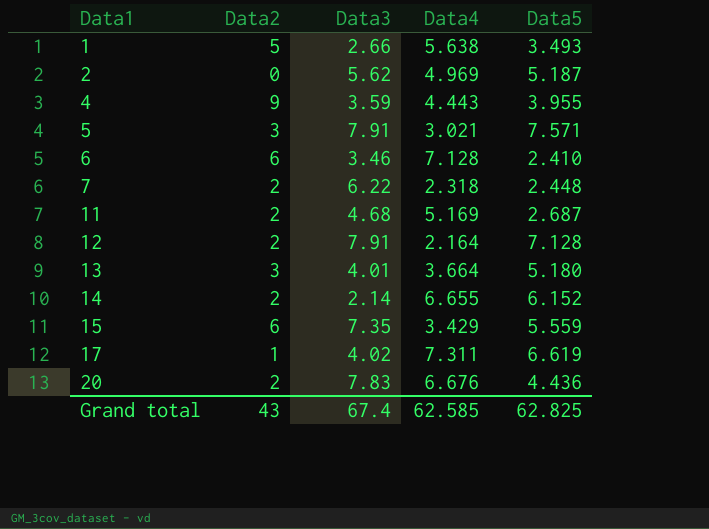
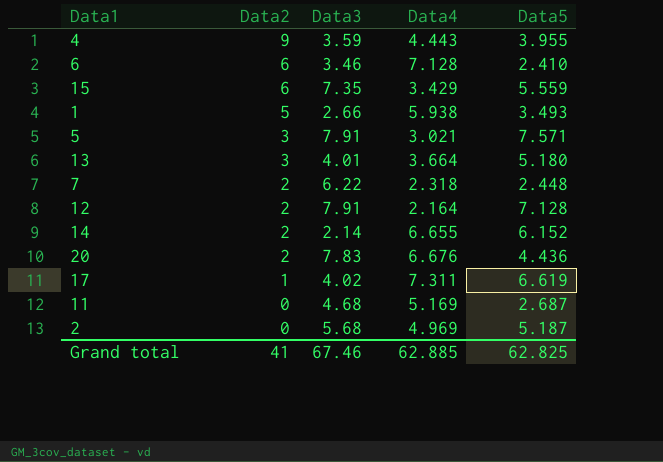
row order: Data1 ascending -> Data2 descending
1 | Data4: 5.638 -> 5.938
11 | Data2: 2 -> 0
2 | Data3: 5.62 -> 5.68
Grand total | Data2: 43 -> 41
Grand total | Data3: 67.4 -> 67.46
Grand total | Data4: 62.585 -> 62.885

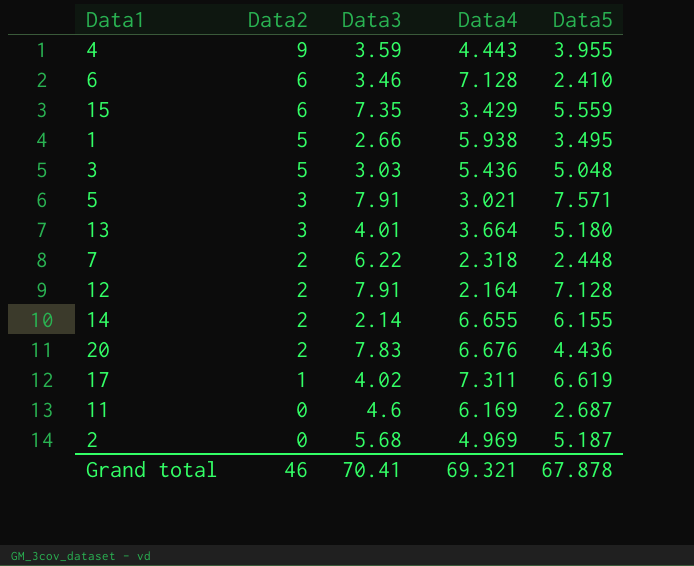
1 | Data5: 3.493 -> 3.495
row 3: none -> 5 | 3.03 | 5.436 | 5.048
14 | Data5: 6.152 -> 6.155
11 | Data3: 4.68 -> 4.6
11 | Data4: 5.169 -> 6.169
Grand total | Data2: 41 -> 46
Grand total | Data3: 67.46 -> 70.41
Grand total | Data4: 62.885 -> 69.321
Grand total | Data5: 62.825 -> 67.878

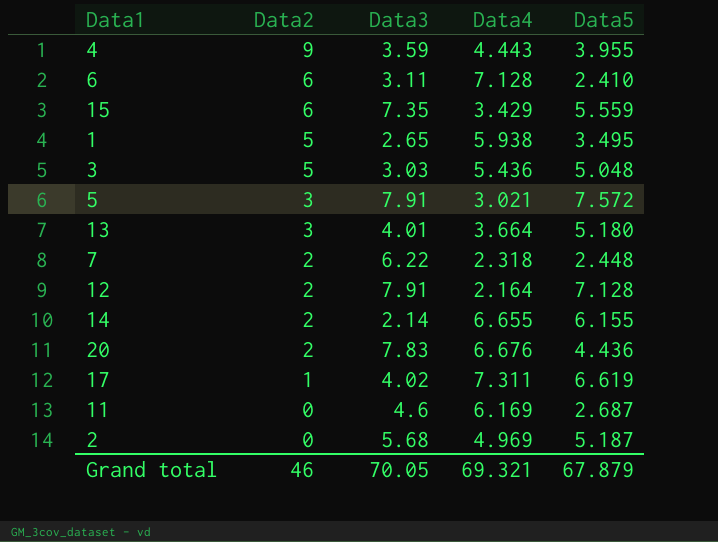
6 | Data3: 3.46 -> 3.11
1 | Data3: 2.66 -> 2.65
5 | Data5: 7.571 -> 7.572
Grand total | Data3: 70.41 -> 70.05
Grand total | Data5: 67.878 -> 67.879

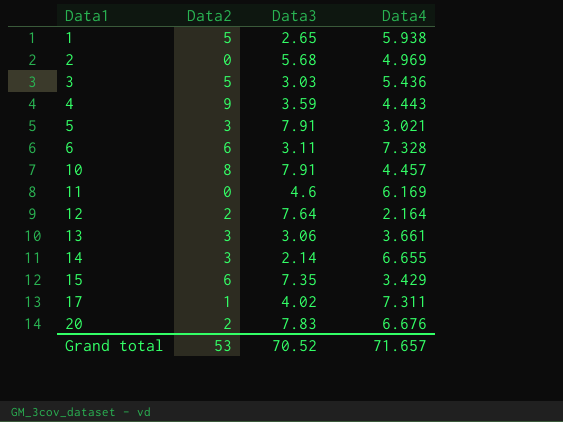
row order: Data2 descending -> Data1 ascending
column Data5 | position: 5 -> none
row 7: 2 | 6.22 | 2.318 | 2.448 -> none
6 | Data4: 7.128 -> 7.328
row 10: none -> 8 | 7.91 | 4.457
12 | Data3: 7.91 -> 7.64
13 | Data3: 4.01 -> 3.06
13 | Data4: 3.664 -> 3.661
14 | Data2: 2 -> 3
Grand total | Data2: 46 -> 53
Grand total | Data3: 70.05 -> 70.52
Grand total | Data4: 69.321 -> 71.657

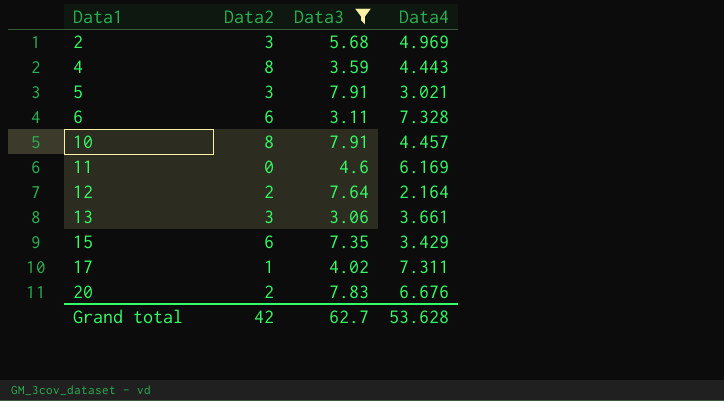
filter: none -> Data3 >= 3.06
2 | Data2: 0 -> 3
4 | Data2: 9 -> 8
Grand total | Data2: 53 -> 42
Grand total | Data3: 70.52 -> 62.7
Grand total | Data4: 71.657 -> 53.628

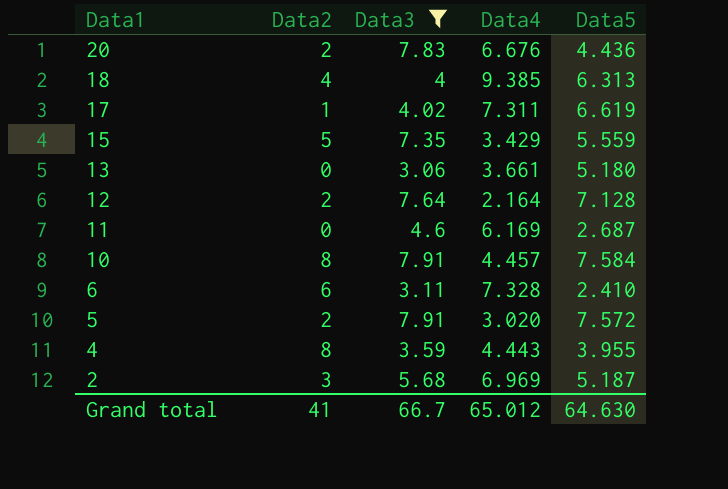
row order: Data1 ascending -> Data1 descending
column Data5 | position: none -> 5
row 18: none -> 4 | 4 | 9.385 | 6.313
15 | Data2: 6 -> 5
13 | Data2: 3 -> 0
5 | Data2: 3 -> 2
5 | Data4: 3.021 -> 3.020
2 | Data4: 4.969 -> 6.969
Grand total | Data2: 42 -> 41
Grand total | Data3: 62.7 -> 66.7
Grand total | Data4: 53.628 -> 65.012

